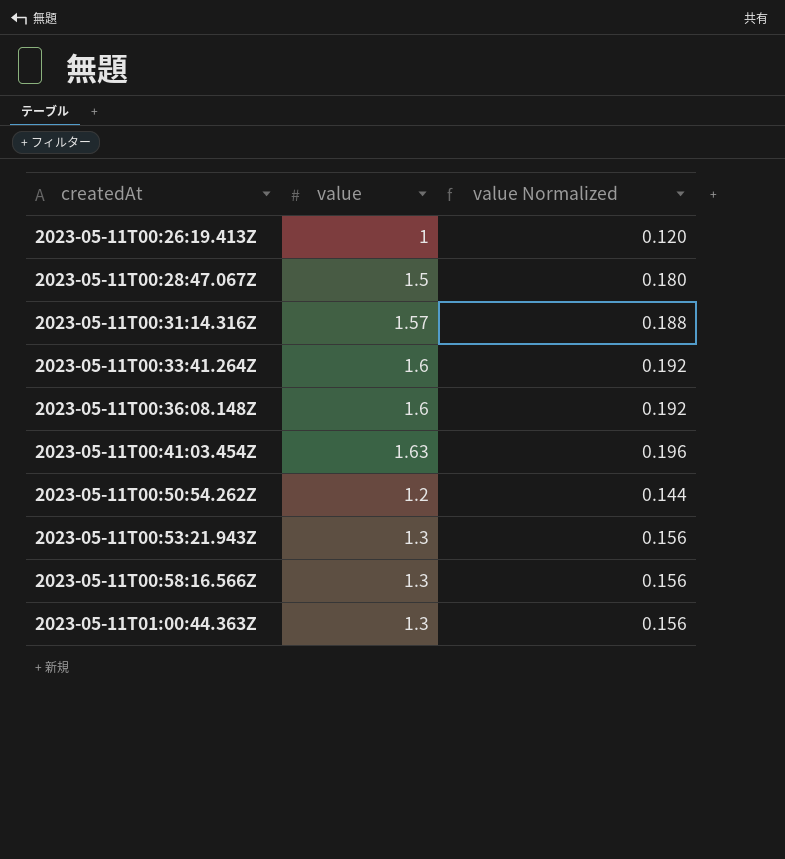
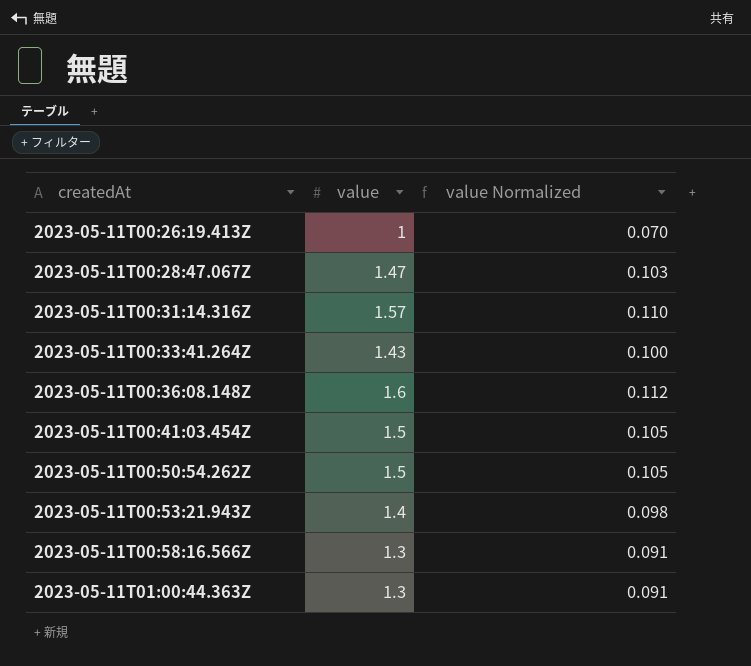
column value Normalized | formula: [value] * 0.12 -> [value] * 0.07
2023-05-11T00:28:47.067Z | value: 1.5 -> 1.47
2023-05-11T00:33:41.264Z | value: 1.6 -> 1.43
2023-05-11T00:41:03.454Z | value: 1.63 -> 1.5
2023-05-11T00:50:54.262Z | value: 1.2 -> 1.5
2023-05-11T00:53:21.943Z | value: 1.3 -> 1.4

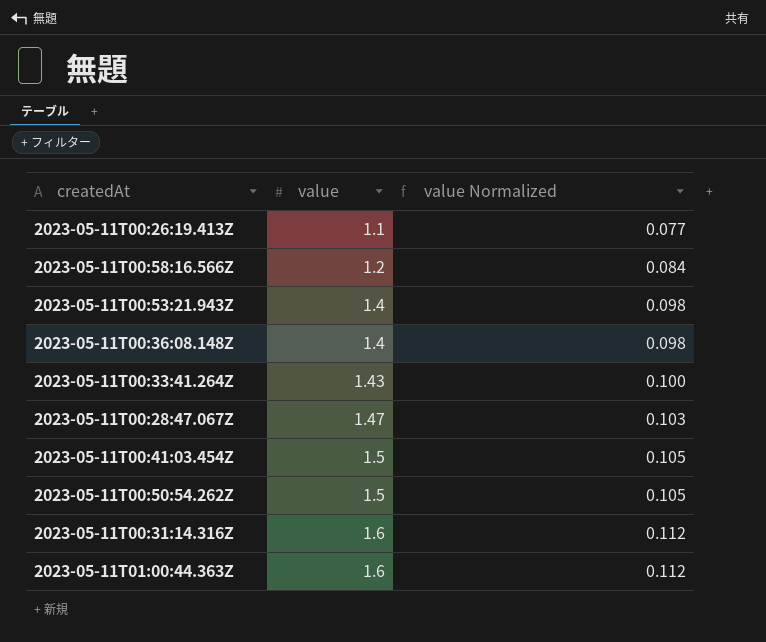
row order: createdAt ascending -> value ascending
2023-05-11T00:26:19.413Z | value: 1 -> 1.1
2023-05-11T00:26:19.413Z | value Normalized: 0.070 -> 0.077
2023-05-11T00:58:16.566Z | value: 1.3 -> 1.2
2023-05-11T00:58:16.566Z | value Normalized: 0.091 -> 0.084
2023-05-11T00:36:08.148Z | value: 1.6 -> 1.4
2023-05-11T00:36:08.148Z | value Normalized: 0.112 -> 0.098
2023-05-11T00:31:14.316Z | value: 1.57 -> 1.6
2023-05-11T00:31:14.316Z | value Normalized: 0.110 -> 0.112
2023-05-11T01:00:44.363Z | value: 1.3 -> 1.6
2023-05-11T01:00:44.363Z | value Normalized: 0.091 -> 0.112

